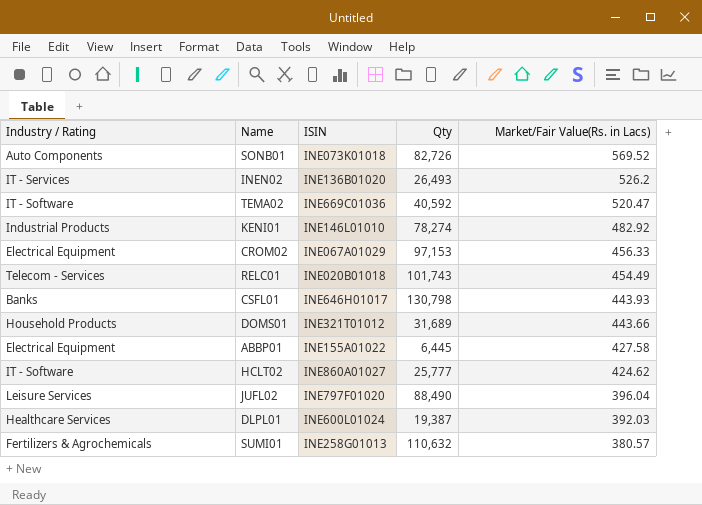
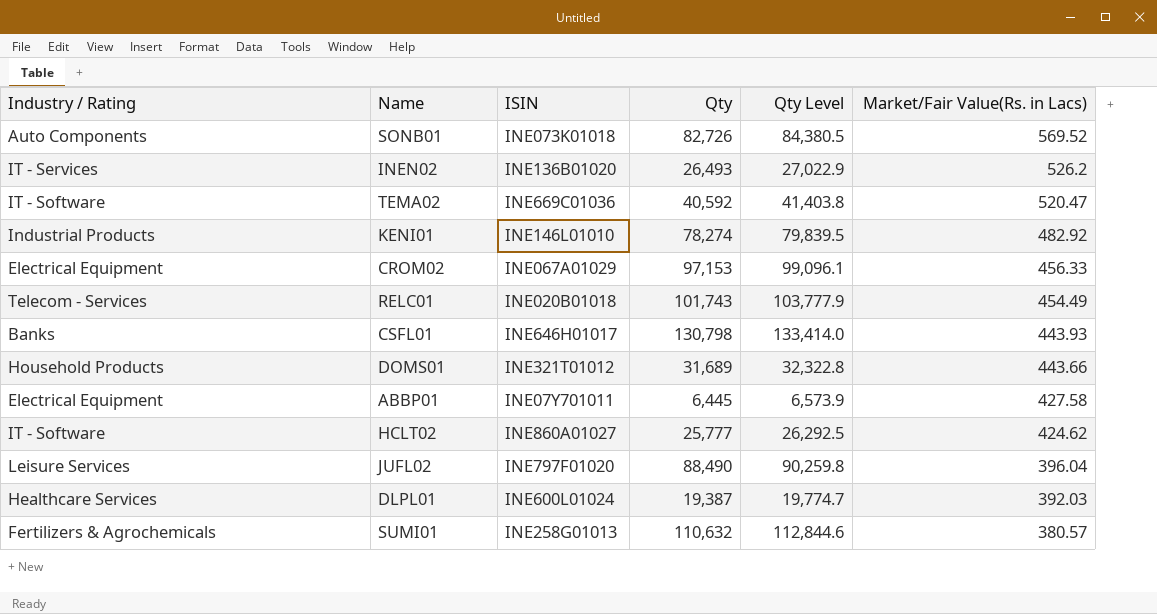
column Qty Level | formula: none -> [Qty] * 1.02
ABBP01 | ISIN: INE155A01022 -> INE07Y701011

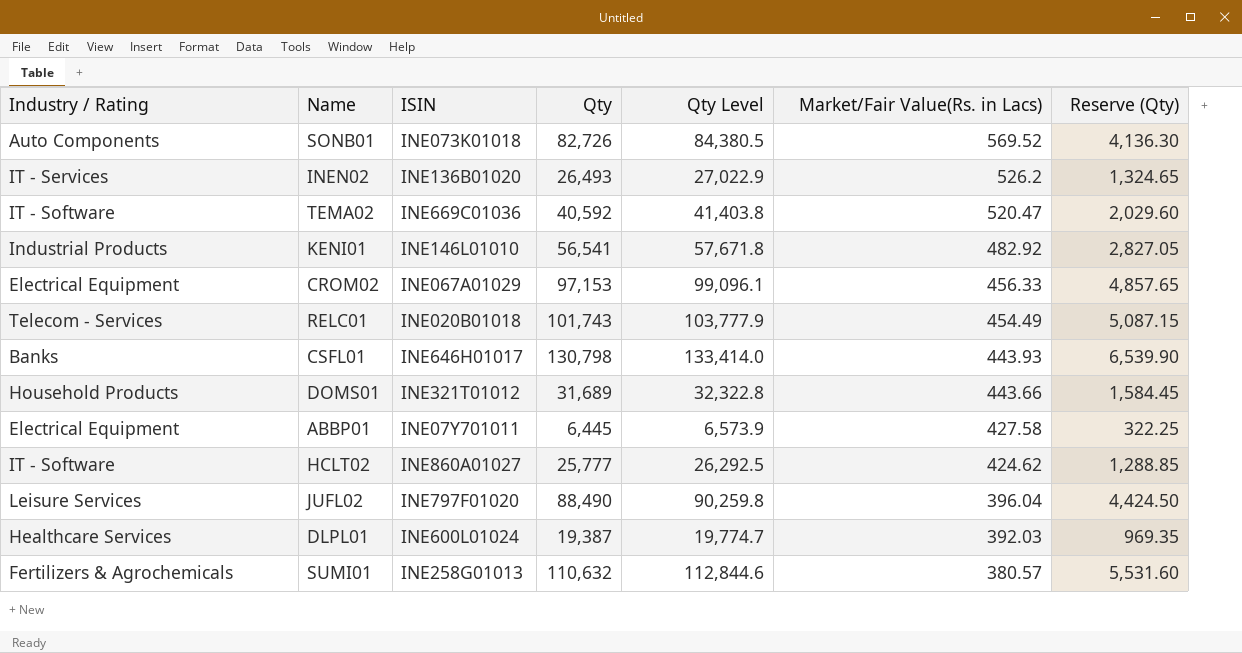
column Reserve (Qty) | formula: none -> [Qty] * 0.05
KENI01 | Qty: 78,274 -> 56,541
KENI01 | Qty Level: 79,839.5 -> 57,671.8

